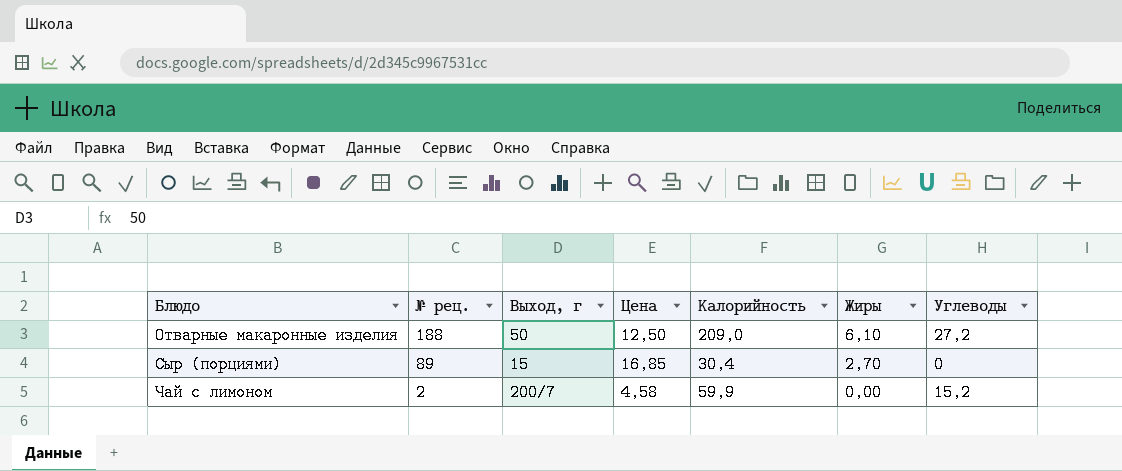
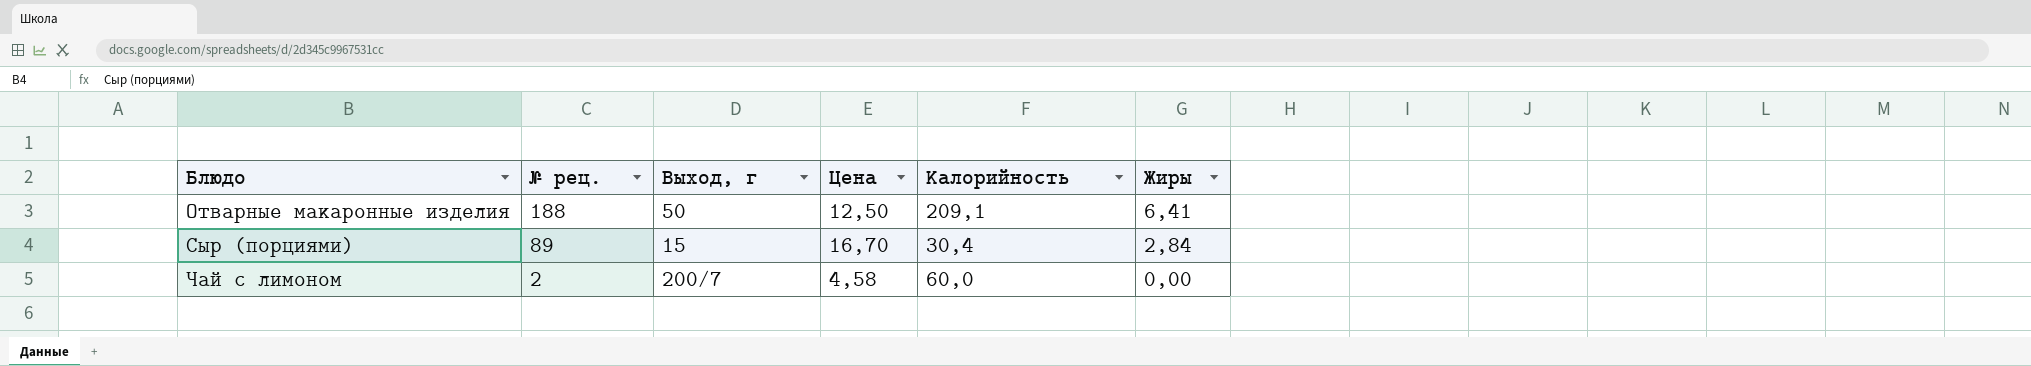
column Углеводы | position: 7 -> none
Отварные макаронные изделия | Калорийность: 209,0 -> 209,1
Отварные макаронные изделия | Жиры: 6,10 -> 6,41
Сыр (порциями) | Цена: 16,85 -> 16,70
Сыр (порциями) | Жиры: 2,70 -> 2,84
Чай с лимоном | Калорийность: 59,9 -> 60,0

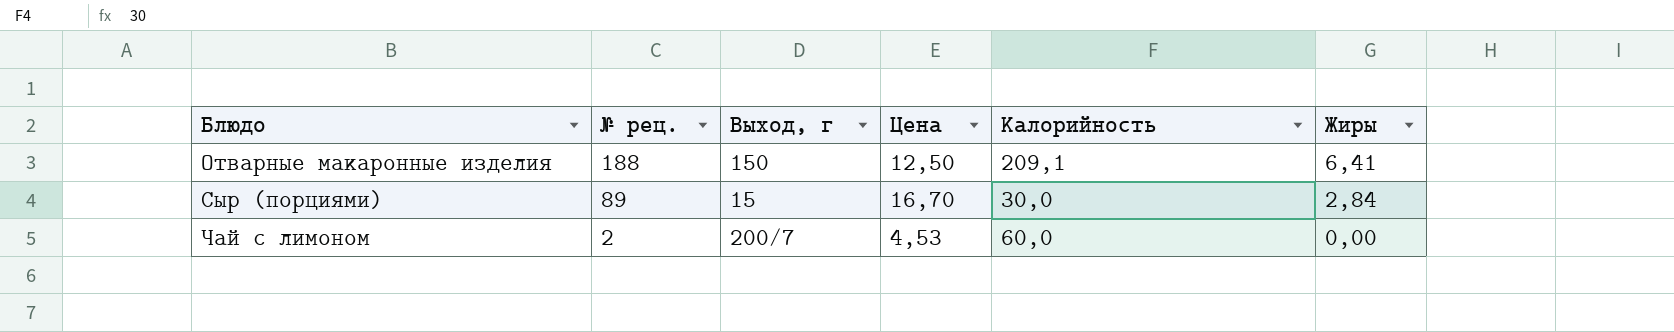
Отварные макаронные изделия | Выход, г: 50 -> 150
Сыр (порциями) | Калорийность: 30,4 -> 30,0
Чай с лимоном | Цена: 4,58 -> 4,53

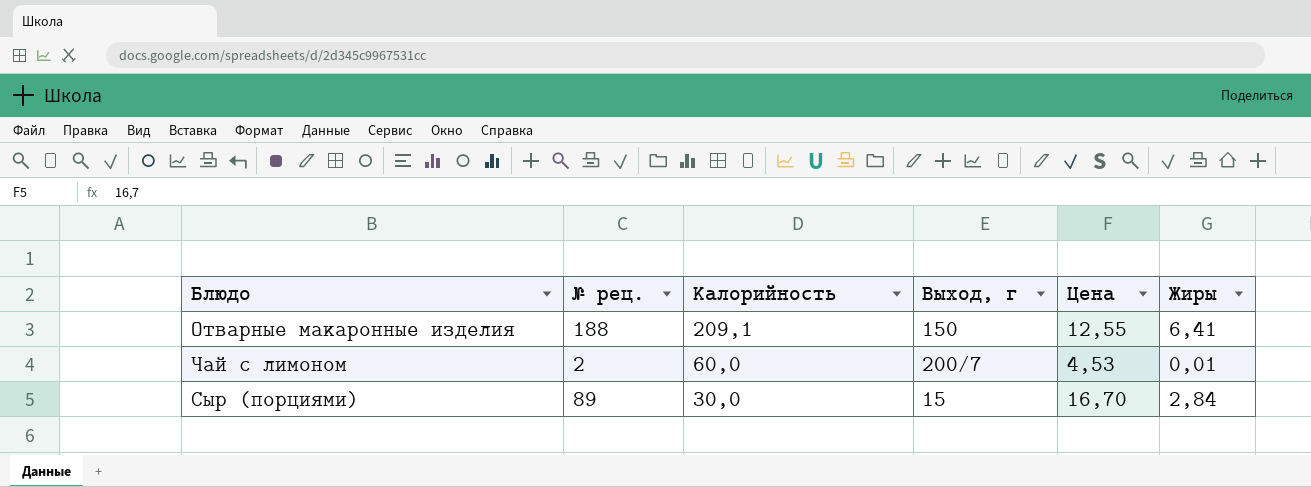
row order: Блюдо ascending -> Калорийность descending
column Калорийность | position: 5 -> 3
Отварные макаронные изделия | Цена: 12,50 -> 12,55
Чай с лимоном | Жиры: 0,00 -> 0,01

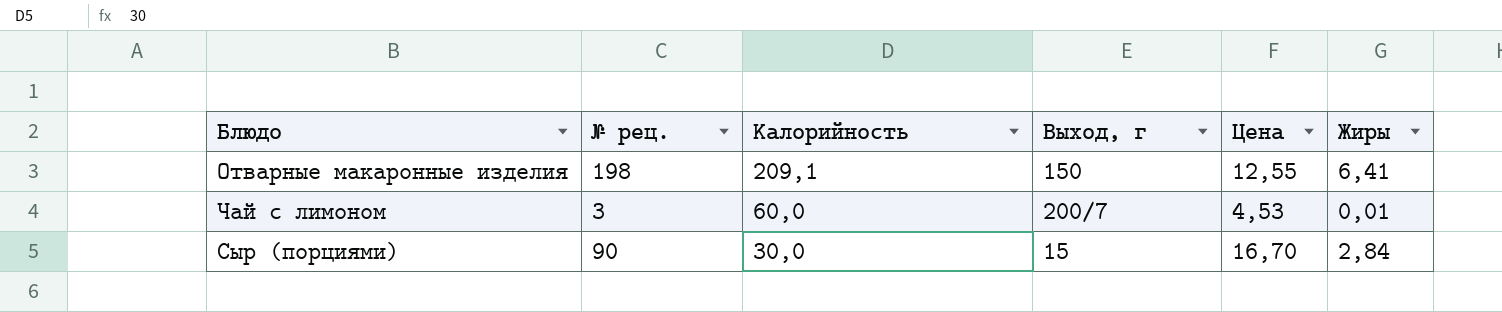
Отварные макаронные изделия | № рец.: 188 -> 198
Чай с лимоном | № рец.: 2 -> 3
Сыр (порциями) | № рец.: 89 -> 90

